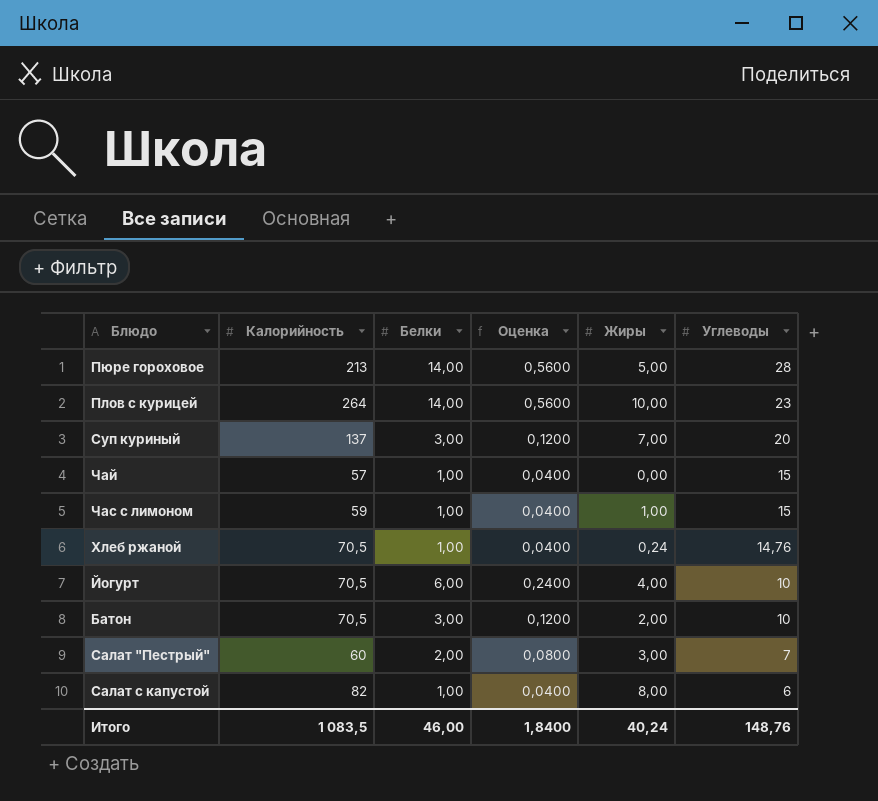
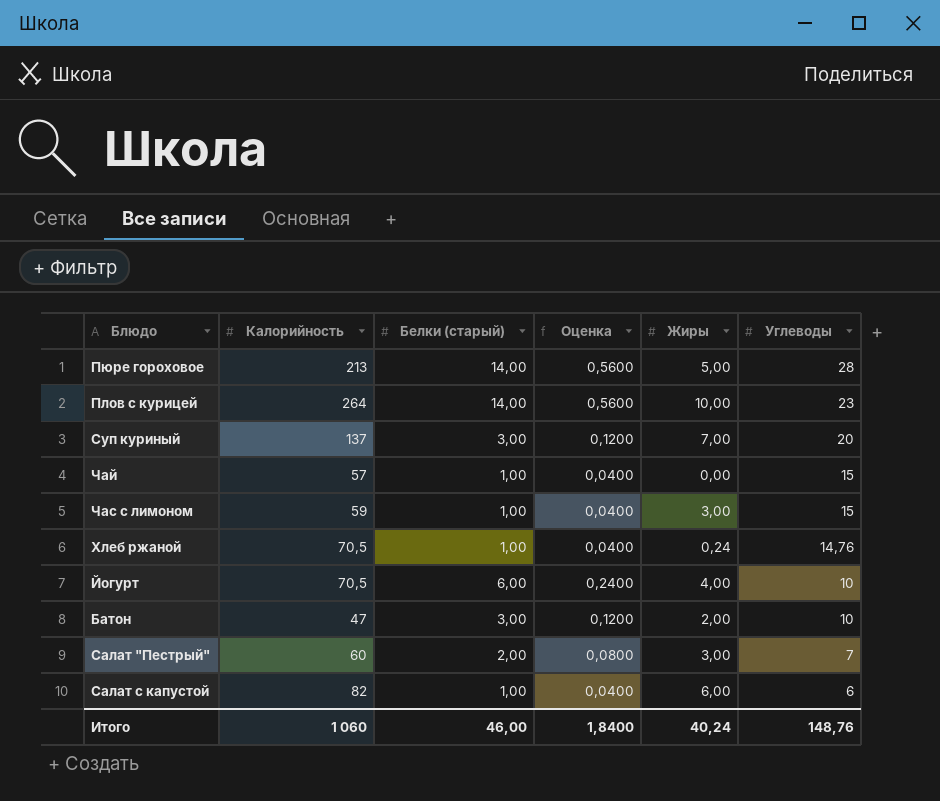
column name: Белки -> Белки (старый)
Час с лимоном | Жиры: 1,00 -> 3,00
Батон | Калорийность: 70,5 -> 47
Салат с капустой | Жиры: 8,00 -> 6,00
Итого | Калорийность: 1 083,5 -> 1 060

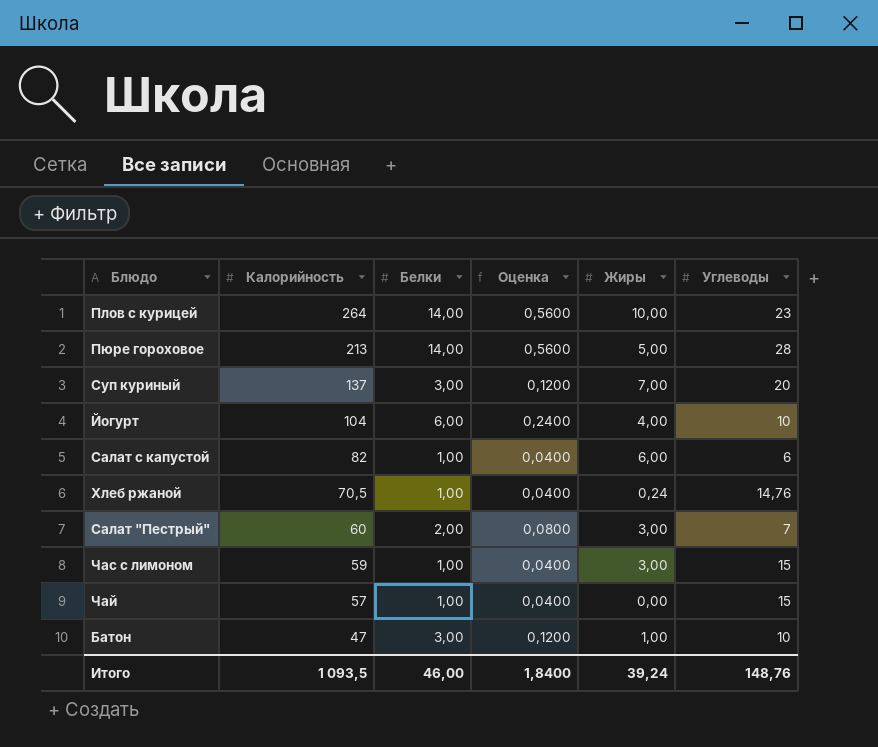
row order: Углеводы descending -> Калорийность descending
column name: Белки (старый) -> Белки
Йогурт | Калорийность: 70,5 -> 104
Батон | Жиры: 2,00 -> 1,00
Итого | Калорийность: 1 060 -> 1 093,5
Итого | Жиры: 40,24 -> 39,24

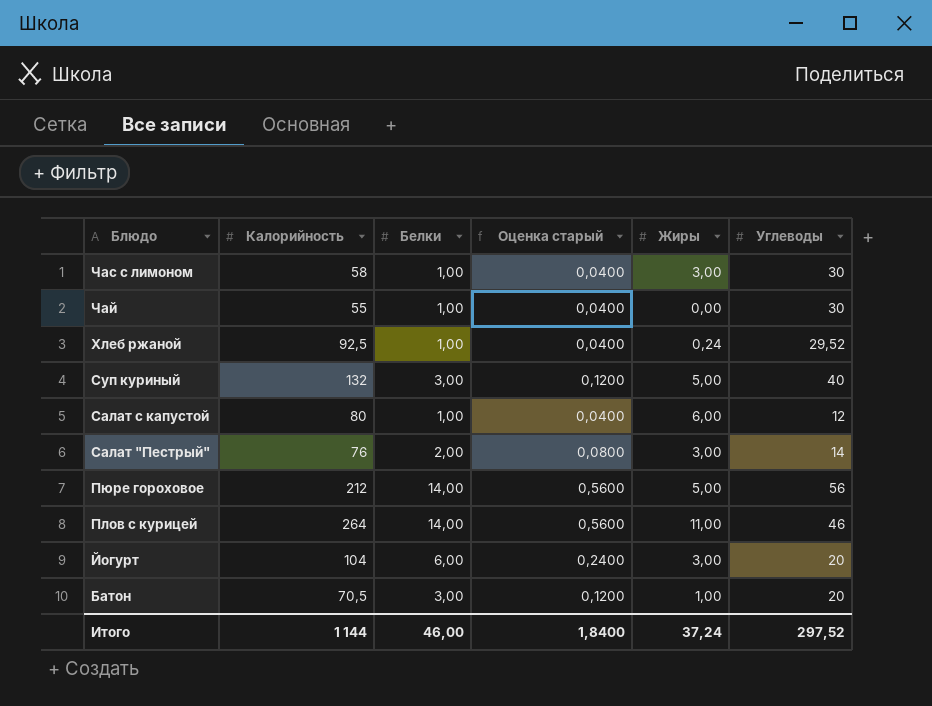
row order: Калорийность descending -> Блюдо descending
column name: Оценка -> Оценка старый
Час с лимоном | Калорийность: 59 -> 58
Час с лимоном | Углеводы: 15 -> 30
Чай | Калорийность: 57 -> 55
Чай | Углеводы: 15 -> 30
Хлеб ржаной | Калорийность: 70,5 -> 92,5
Хлеб ржаной | Углеводы: 14,76 -> 29,52
Суп куриный | Калорийность: 137 -> 132
Суп куриный | Жиры: 7,00 -> 5,00
Суп куриный | Углеводы: 20 -> 40
Салат с капустой | Калорийность: 82 -> 80
Салат с капустой | Углеводы: 6 -> 12
Салат "Пестрый" | Калорийность: 60 -> 76
Салат "Пестрый" | Углеводы: 7 -> 14
Пюре гороховое | Калорийность: 213 -> 212
Пюре гороховое | Углеводы: 28 -> 56
Плов с курицей | Жиры: 10,00 -> 11,00
Плов с курицей | Углеводы: 23 -> 46
Йогурт | Жиры: 4,00 -> 3,00
Йогурт | Углеводы: 10 -> 20
Батон | Калорийность: 47 -> 70,5
Батон | Углеводы: 10 -> 20
Итого | Калорийность: 1 093,5 -> 1 144
Итого | Жиры: 39,24 -> 37,24
Итого | Углеводы: 148,76 -> 297,52

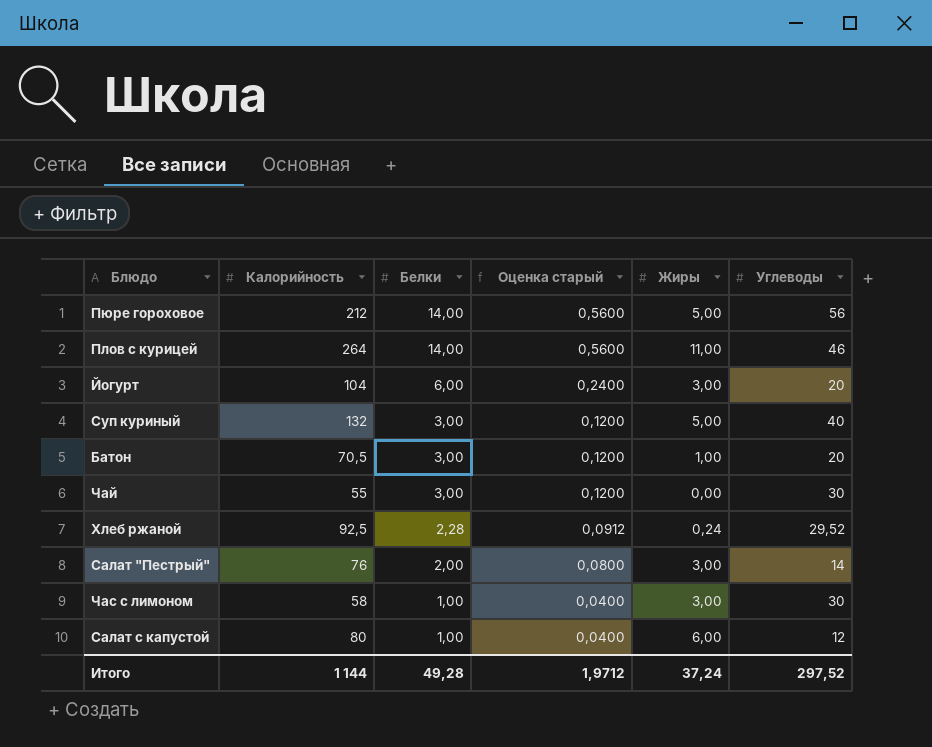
row order: Блюдо descending -> Белки descending
Чай | Белки: 1,00 -> 3,00
Чай | Оценка старый: 0,0400 -> 0,1200
Хлеб ржаной | Белки: 1,00 -> 2,28
Хлеб ржаной | Оценка старый: 0,0400 -> 0,0912
Итого | Белки: 46,00 -> 49,28
Итого | Оценка старый: 1,8400 -> 1,9712

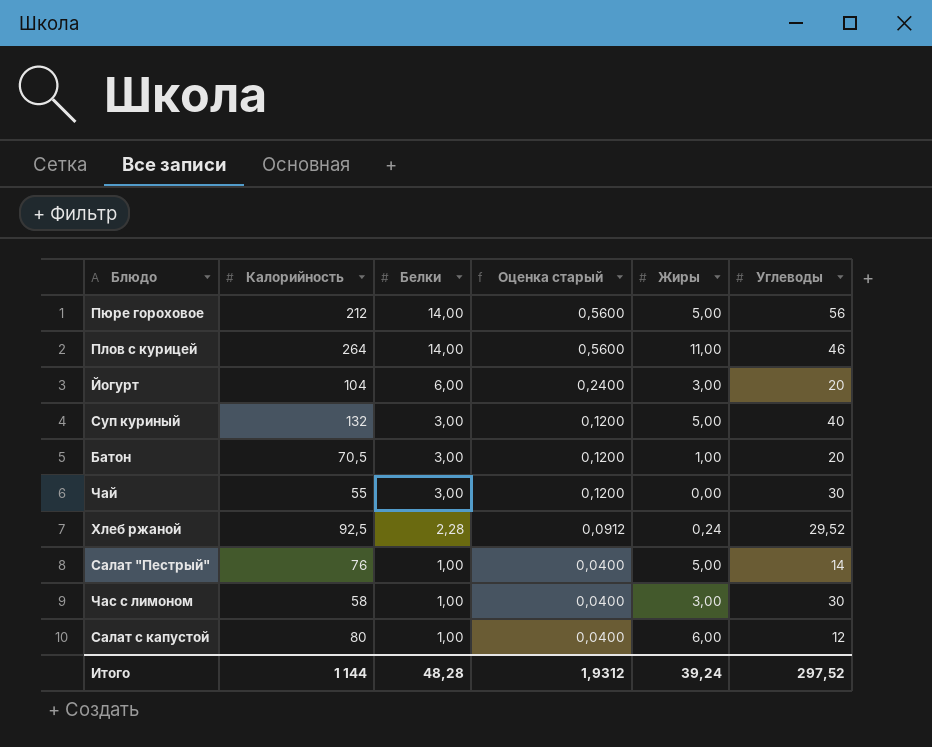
Салат "Пестрый" | Белки: 2,00 -> 1,00
Салат "Пестрый" | Оценка старый: 0,0800 -> 0,0400
Салат "Пестрый" | Жиры: 3,00 -> 5,00
Итого | Белки: 49,28 -> 48,28
Итого | Оценка старый: 1,9712 -> 1,9312
Итого | Жиры: 37,24 -> 39,24

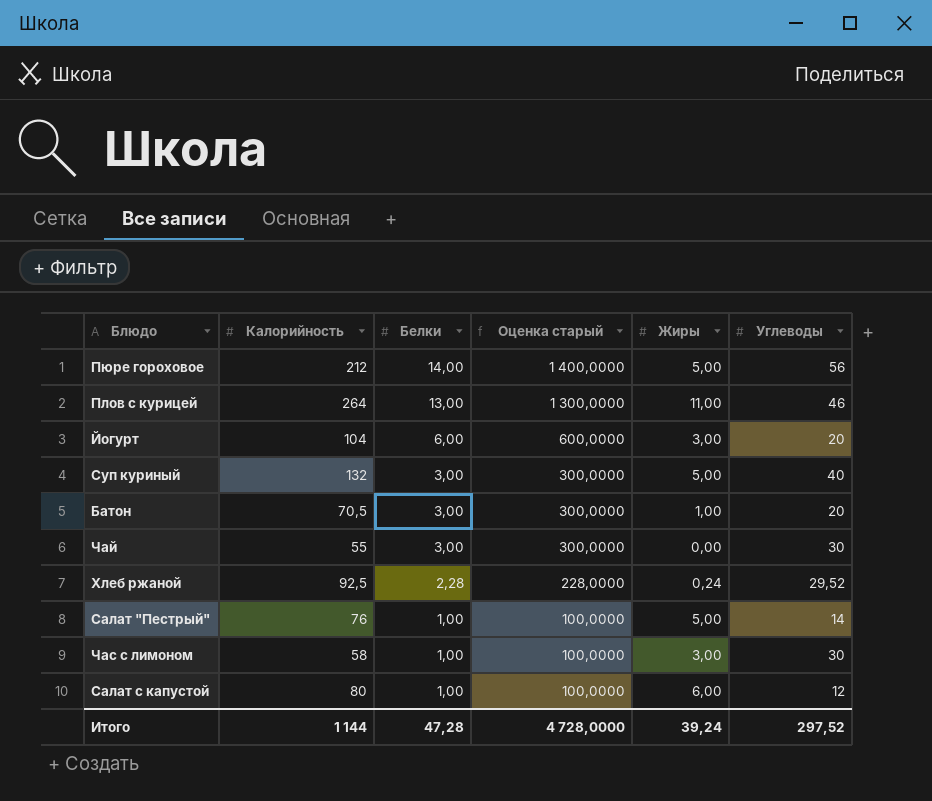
column Оценка старый | formula: [Белки] * 0,04 -> [Белки] * 100
Плов с курицей | Белки: 14,00 -> 13,00
Итого | Белки: 48,28 -> 47,28
Итого | Оценка старый: 1,9312 -> 4 728,0000

